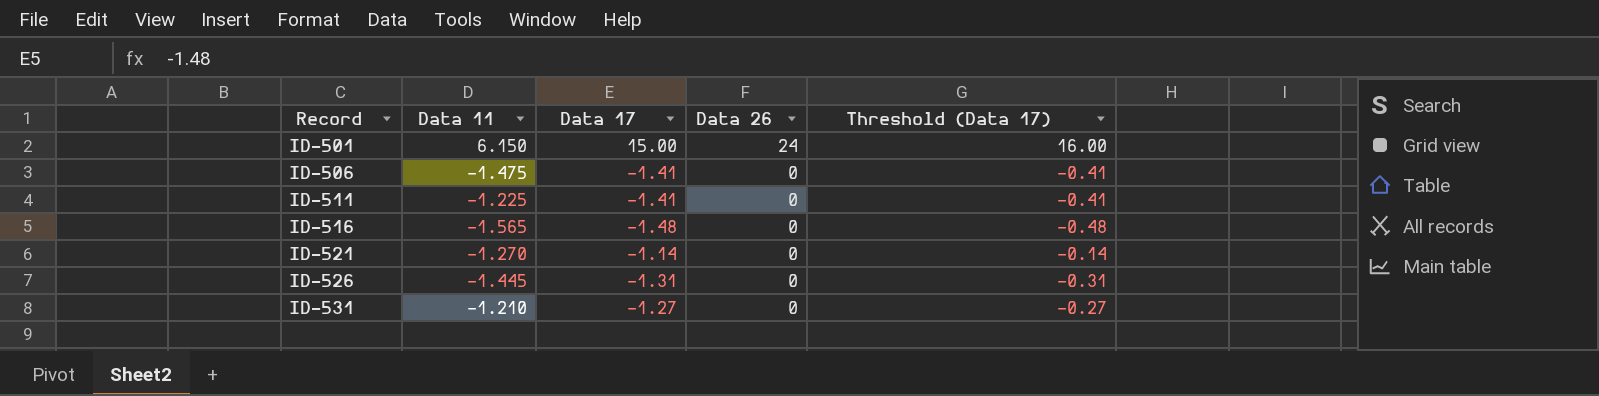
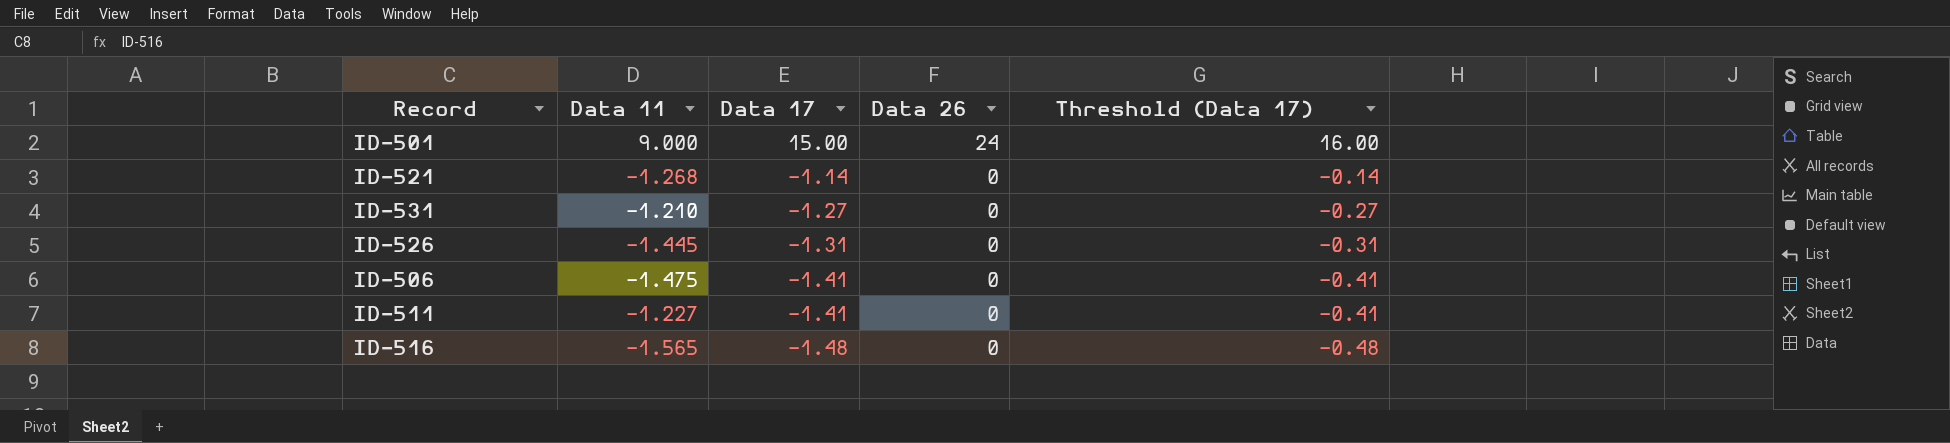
row order: Record ascending -> Data 17 descending
ID-501 | Data 11: 6.150 -> 9.000
ID-521 | Data 11: -1.270 -> -1.268
ID-511 | Data 11: -1.225 -> -1.227

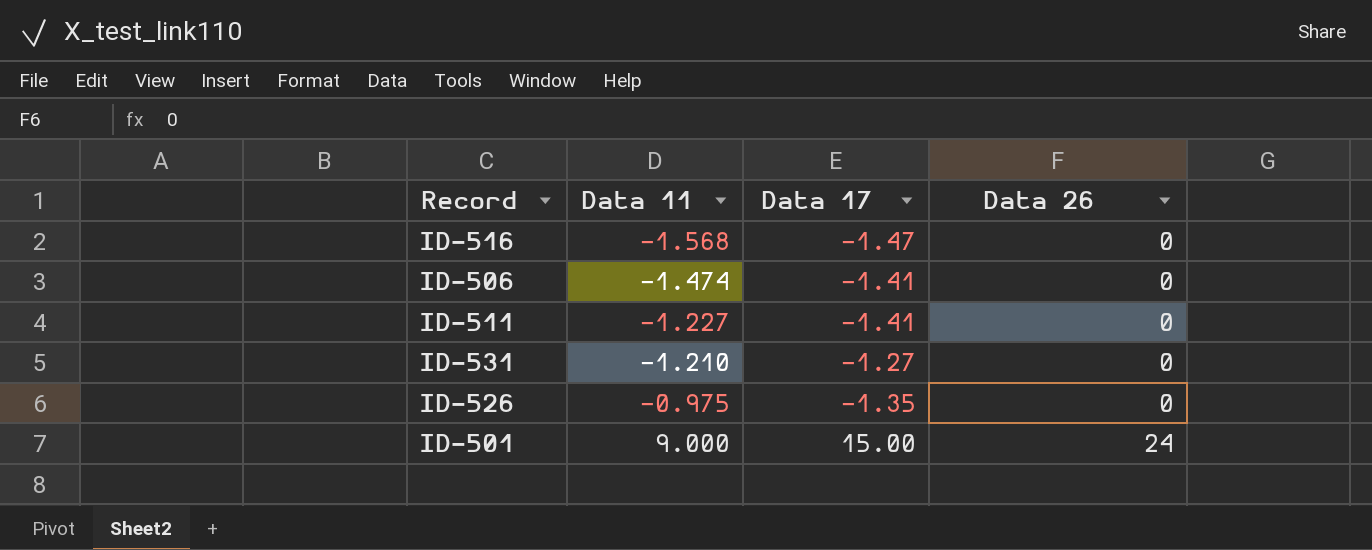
row order: Data 17 descending -> Data 11 ascending
column Threshold (Data 17) | formula: [Data 17] + 1 -> none
row ID-521: -1.268 | -1.14 | 0 | -0.14 -> none
ID-516 | Data 11: -1.565 -> -1.568
ID-516 | Data 17: -1.48 -> -1.47
ID-506 | Data 11: -1.475 -> -1.474
ID-526 | Data 11: -1.445 -> -0.975
ID-526 | Data 17: -1.31 -> -1.35

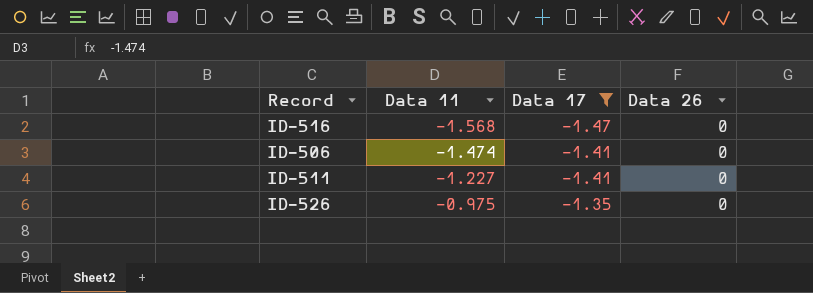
filter: none -> Data 17 <= -1.35

